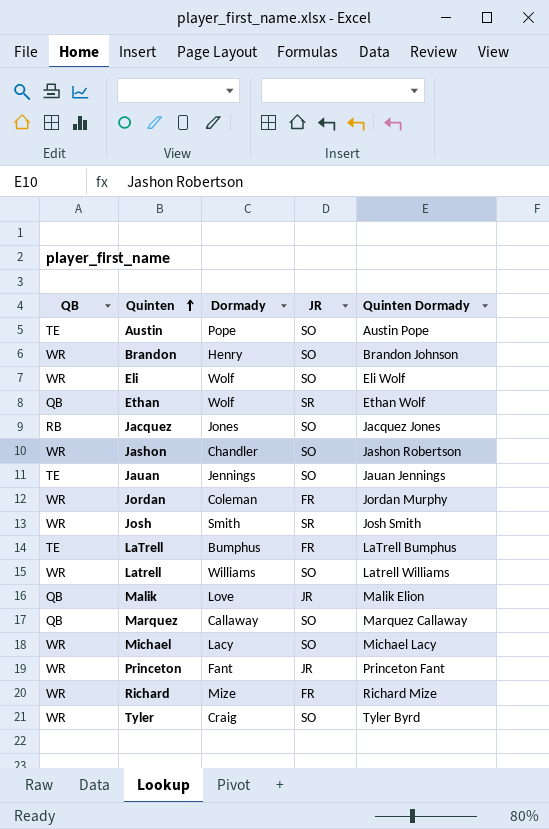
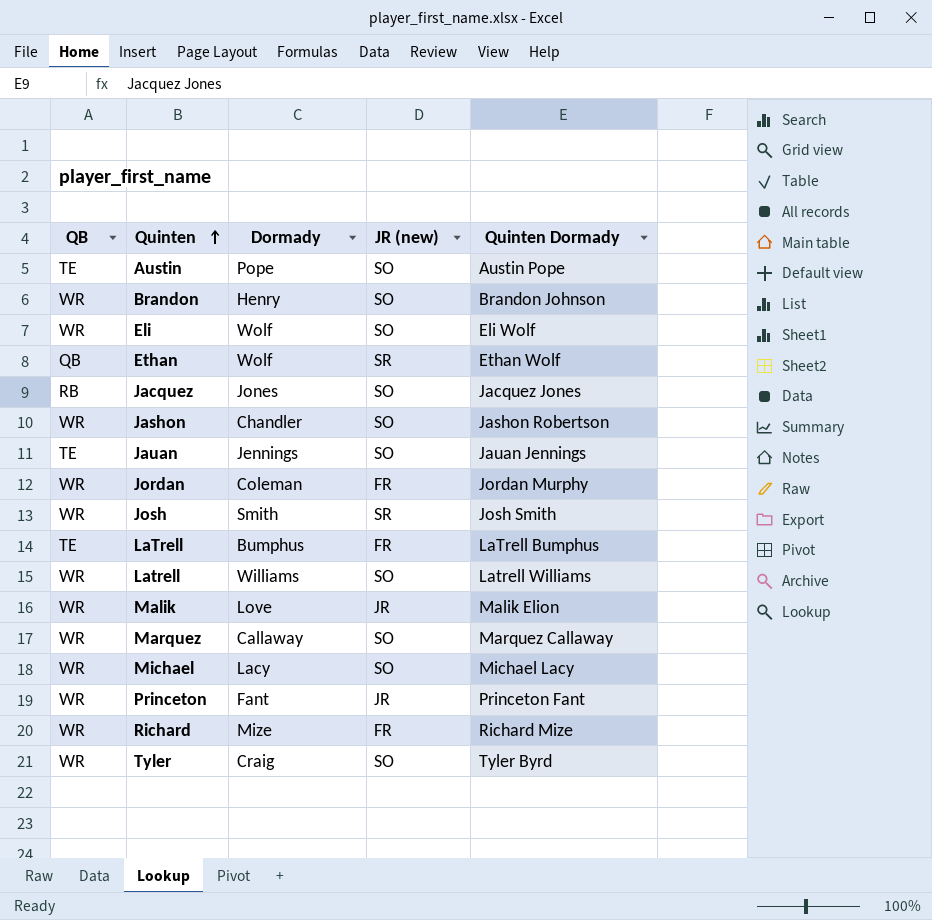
column name: JR -> JR (new)
Malik | QB: QB -> WR
Marquez | QB: QB -> WR

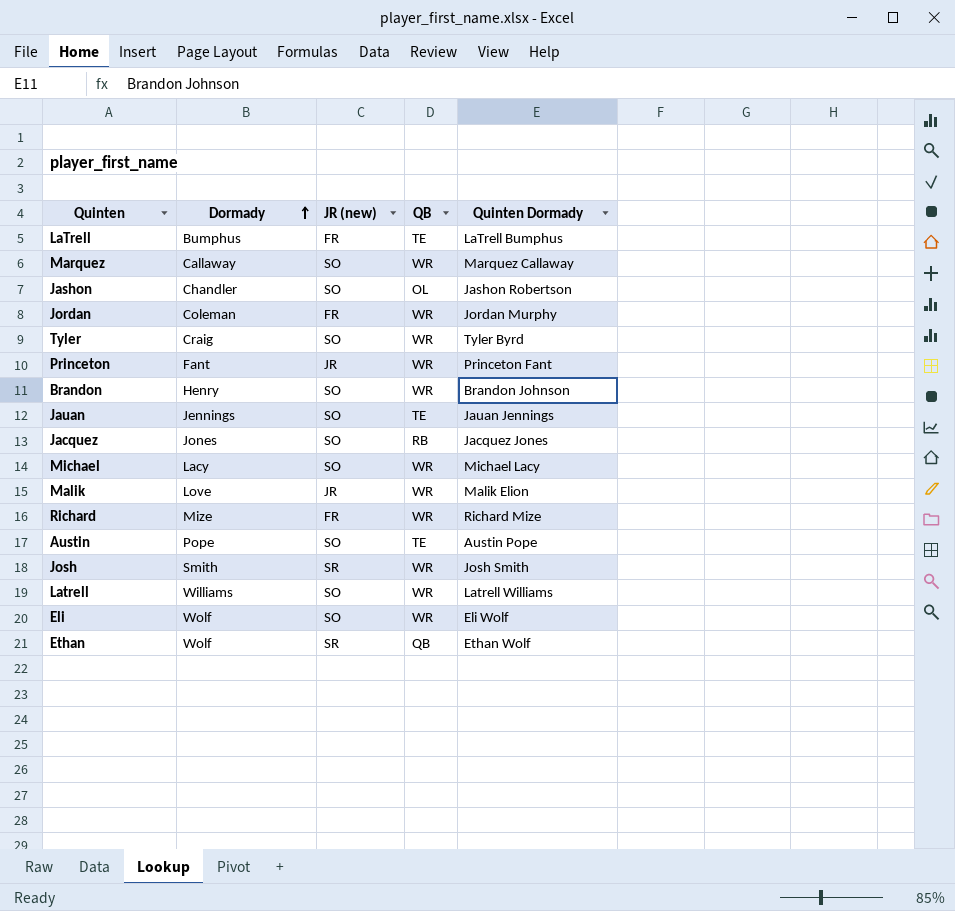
row order: Quinten ascending -> Dormady ascending
column QB | position: 1 -> 4
Jashon | QB: WR -> OL

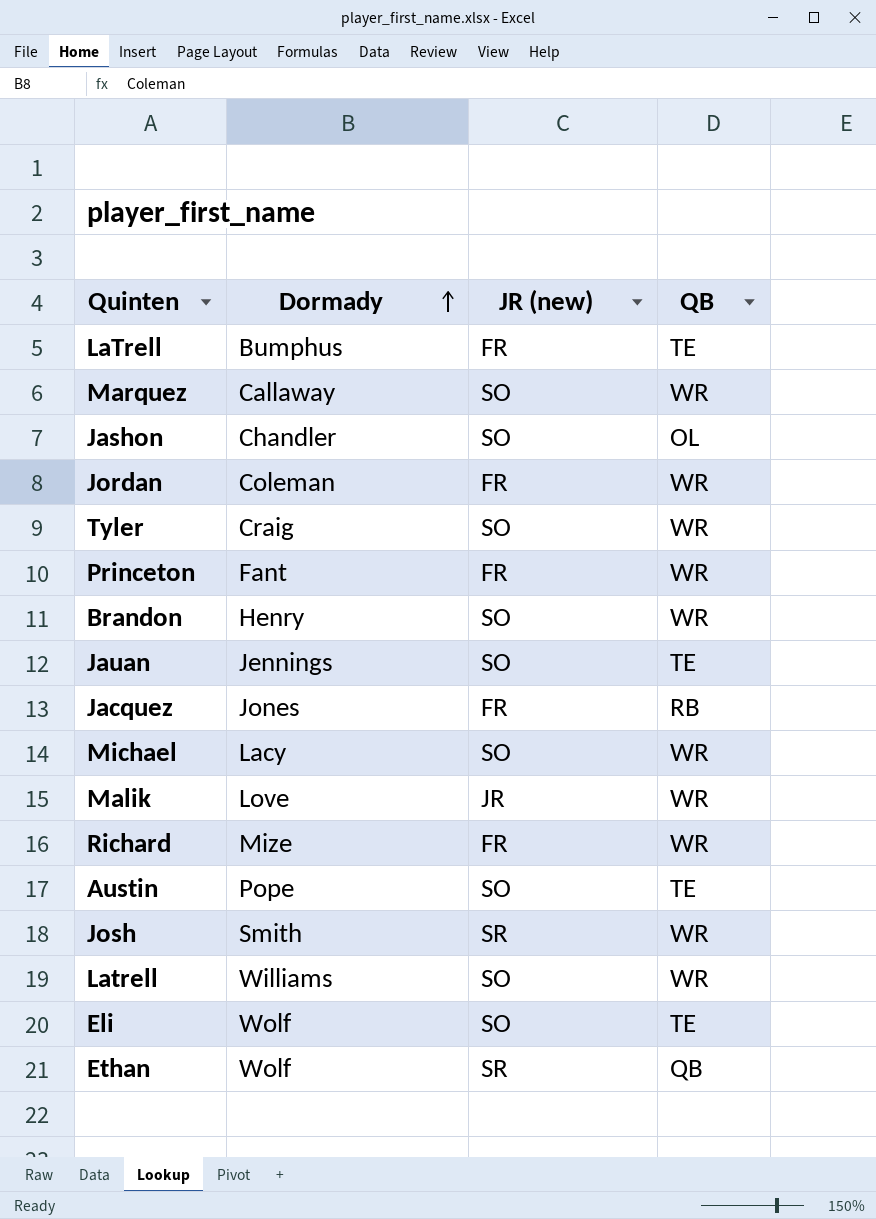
column Quinten Dormady | position: 5 -> none
Princeton | JR (new): JR -> FR
Jacquez | JR (new): SO -> FR
Eli | QB: WR -> TE

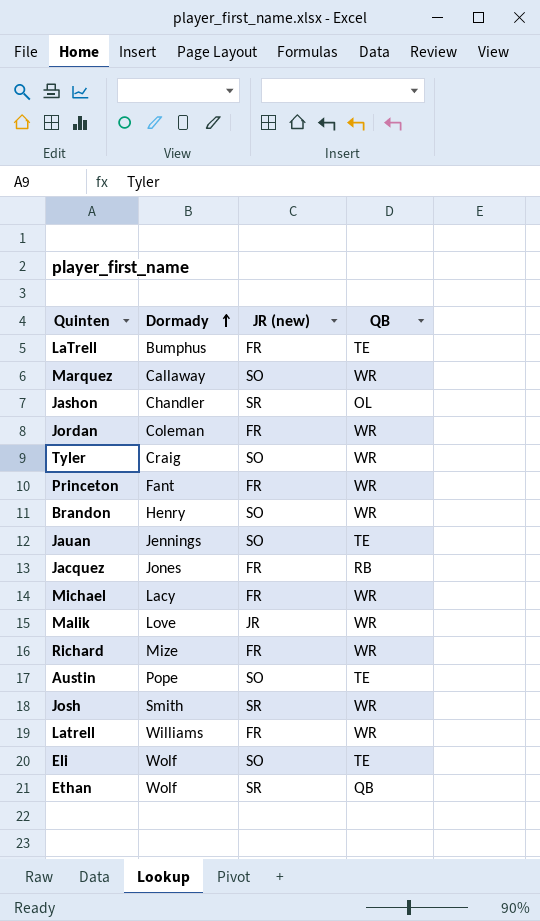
Jashon | JR (new): SO -> SR
Michael | JR (new): SO -> FR
Latrell | JR (new): SO -> FR

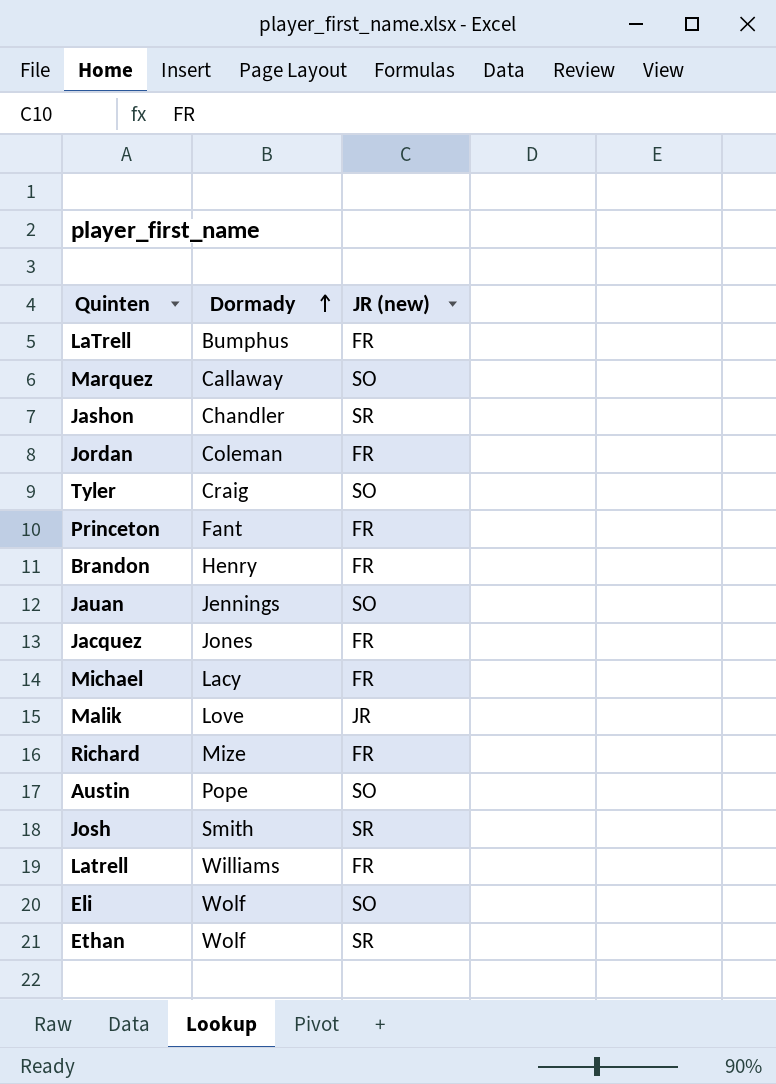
column QB | position: 4 -> none
Brandon | JR (new): SO -> FR

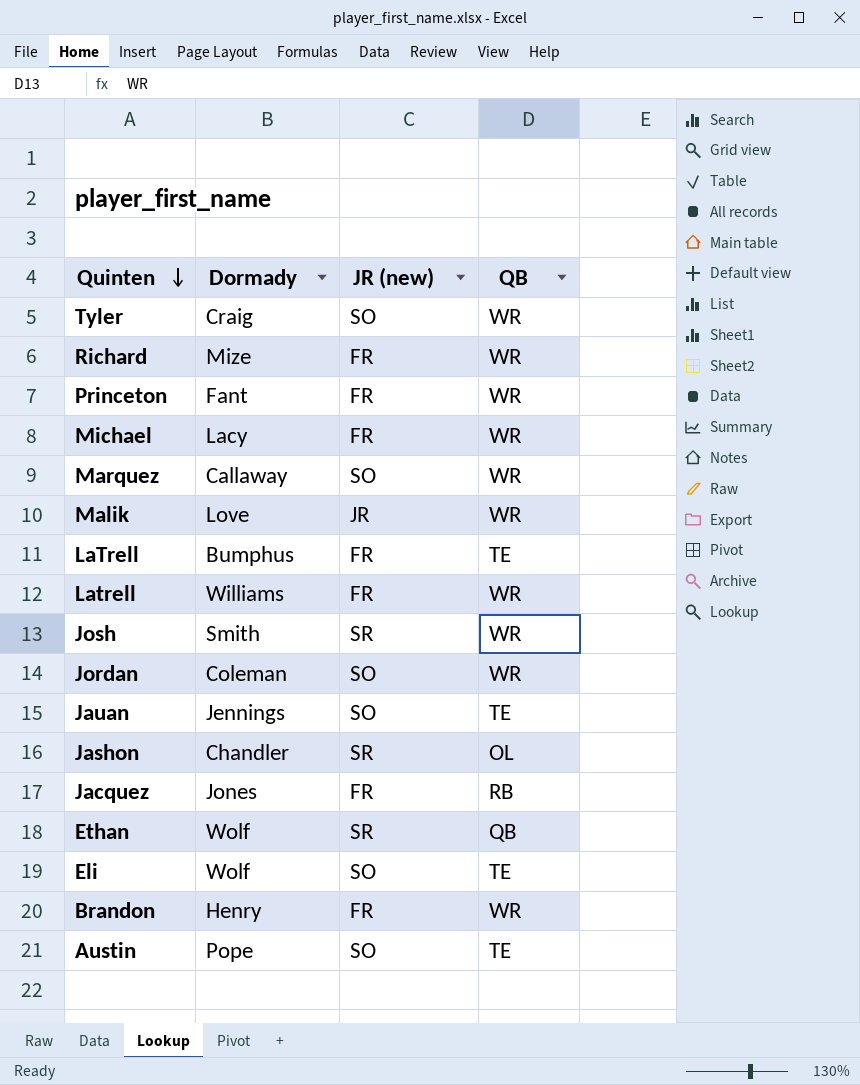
row order: Dormady ascending -> Quinten descending
column QB | position: none -> 4
Jordan | JR (new): FR -> SO

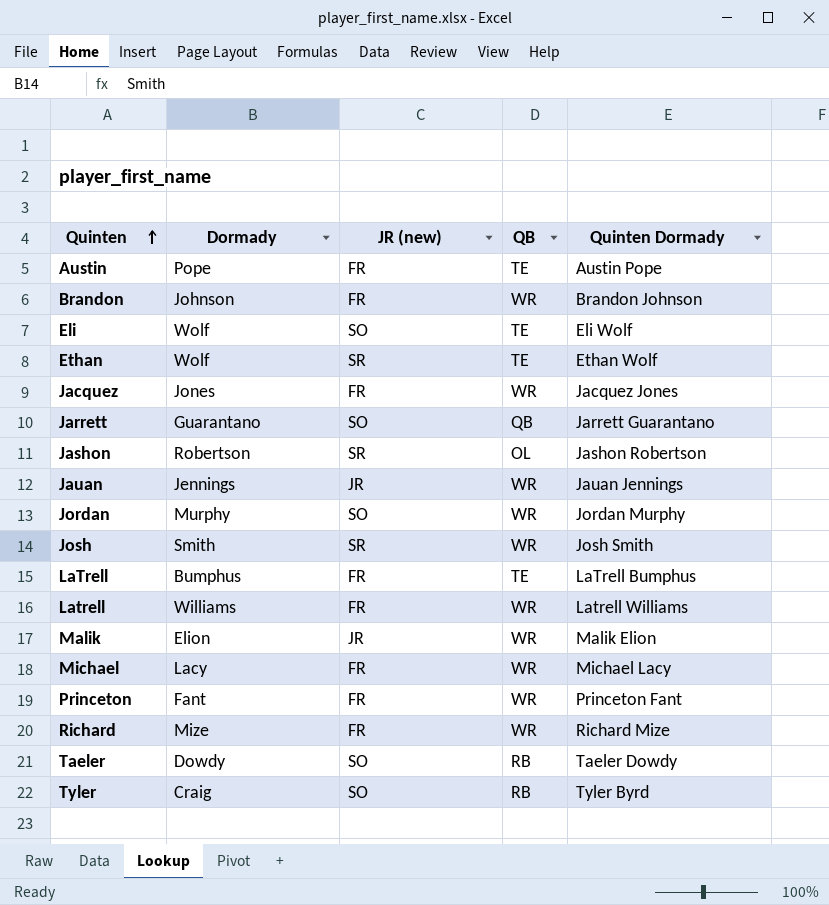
row order: Quinten descending -> Quinten ascending
column Quinten Dormady | position: none -> 5
row Marquez: Callaway | SO | WR -> none
Austin | JR (new): SO -> FR
Brandon | Dormady: Henry -> Johnson
Ethan | QB: QB -> TE
Jacquez | QB: RB -> WR
row Jarrett: none -> Guarantano | SO | QB | Jarrett Guarantano
Jashon | Dormady: Chandler -> Robertson
Jauan | JR (new): SO -> JR
Jauan | QB: TE -> WR
Jordan | Dormady: Coleman -> Murphy
Malik | Dormady: Love -> Elion
row Taeler: none -> Dowdy | SO | RB | Taeler Dowdy
Tyler | QB: WR -> RB

